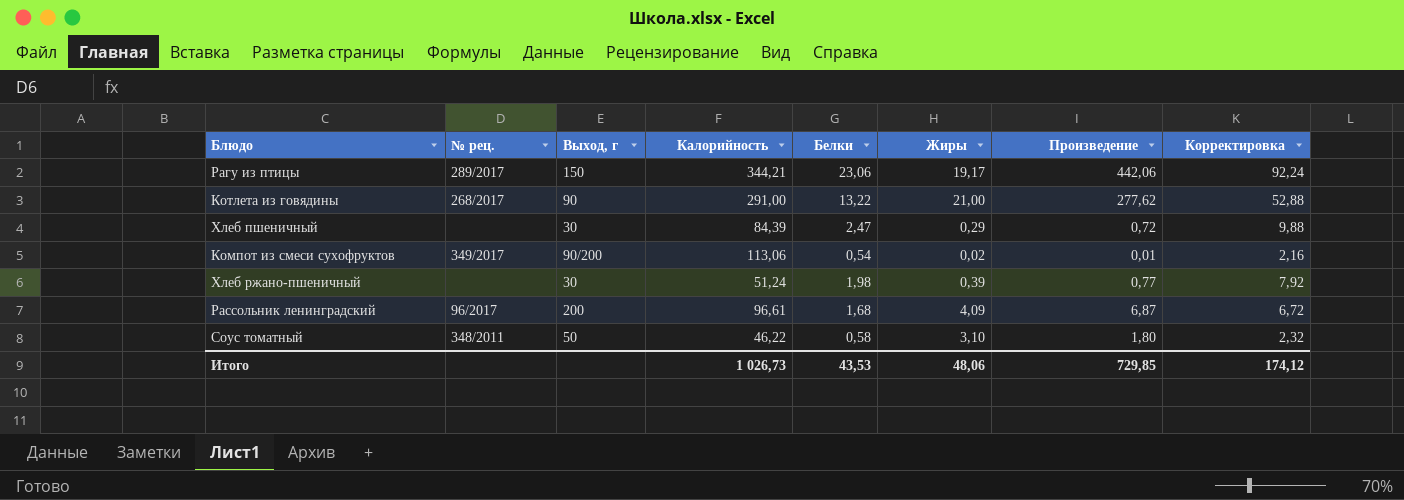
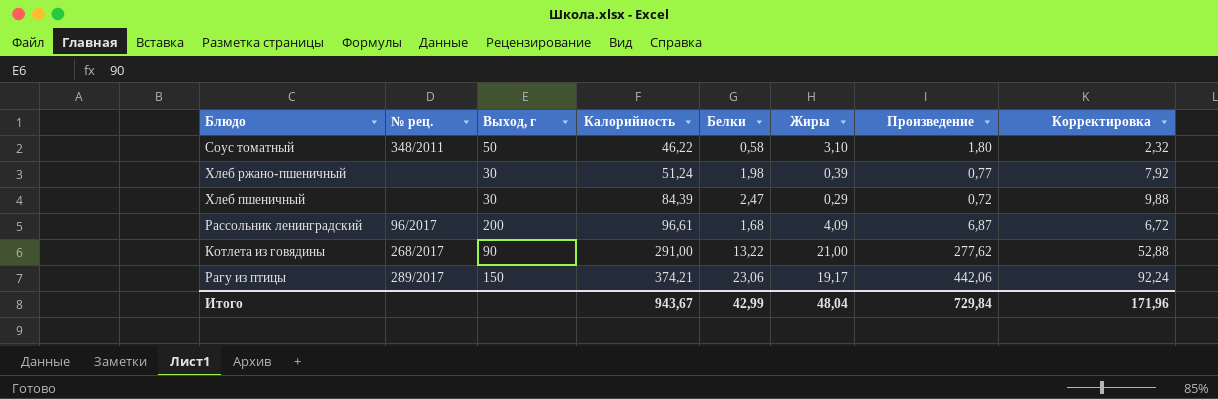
row order: none -> Калорийность ascending
row Компот из смеси сухофруктов: 349/2017 | 90/200 | 113,06 | 0,54 | 0,02 | 0,01 | 2,16 -> none
Рагу из птицы | Калорийность: 344,21 -> 374,21
Итого | Калорийность: 1 026,73 -> 943,67
Итого | Белки: 43,53 -> 42,99
Итого | Жиры: 48,06 -> 48,04
Итого | Произведение: 729,85 -> 729,84
Итого | Корректировка: 174,12 -> 171,96

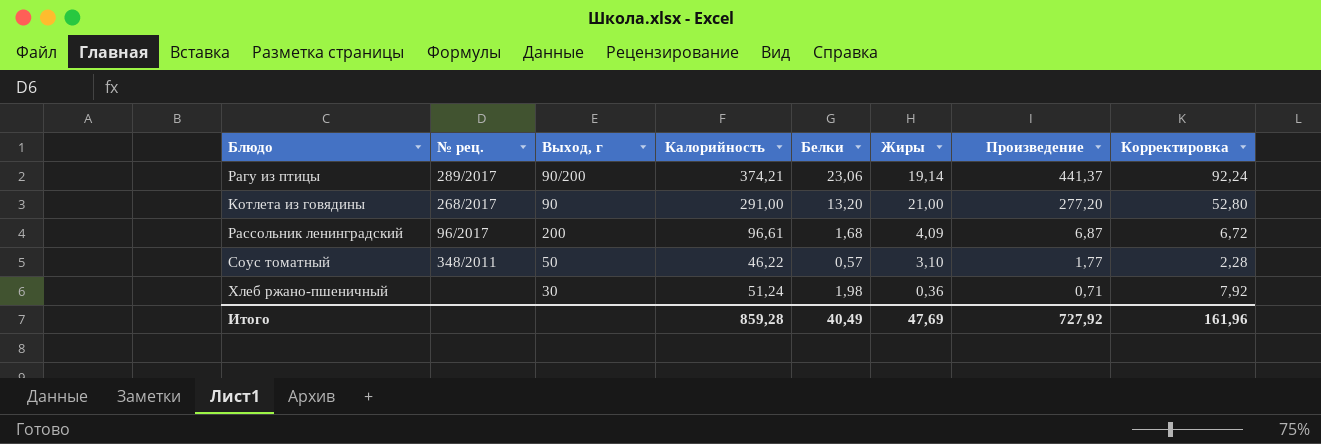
row order: Калорийность ascending -> Произведение descending
row Хлеб пшеничный: none | 30 | 84,39 | 2,47 | 0,29 | 0,72 | 9,88 -> none
Рагу из птицы | Выход, г: 150 -> 90/200
Рагу из птицы | Жиры: 19,17 -> 19,14
Рагу из птицы | Произведение: 442,06 -> 441,37
Котлета из говядины | Белки: 13,22 -> 13,20
Котлета из говядины | Произведение: 277,62 -> 277,20
Котлета из говядины | Корректировка: 52,88 -> 52,80
Соус томатный | Белки: 0,58 -> 0,57
Соус томатный | Произведение: 1,80 -> 1,77
Соус томатный | Корректировка: 2,32 -> 2,28
Хлеб ржано-пшеничный | Жиры: 0,39 -> 0,36
Хлеб ржано-пшеничный | Произведение: 0,77 -> 0,71
Итого | Калорийность: 943,67 -> 859,28
Итого | Белки: 42,99 -> 40,49
Итого | Жиры: 48,04 -> 47,69
Итого | Произведение: 729,84 -> 727,92
Итого | Корректировка: 171,96 -> 161,96

